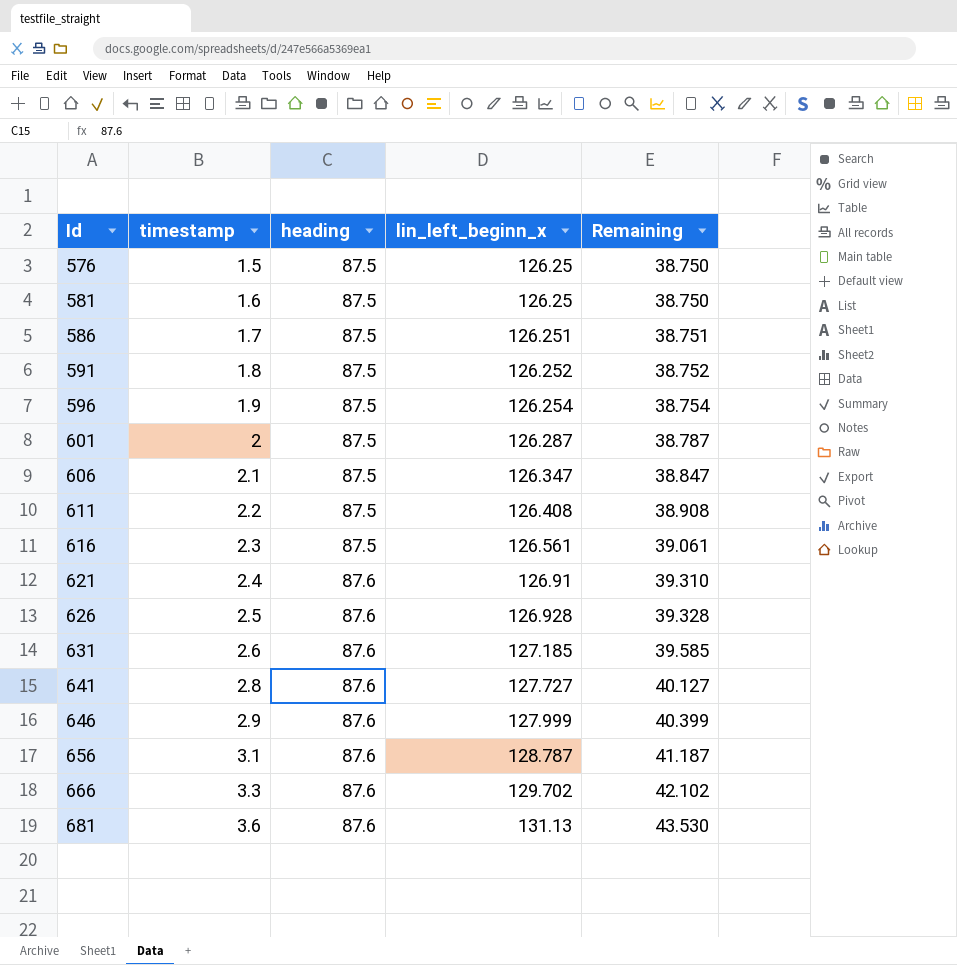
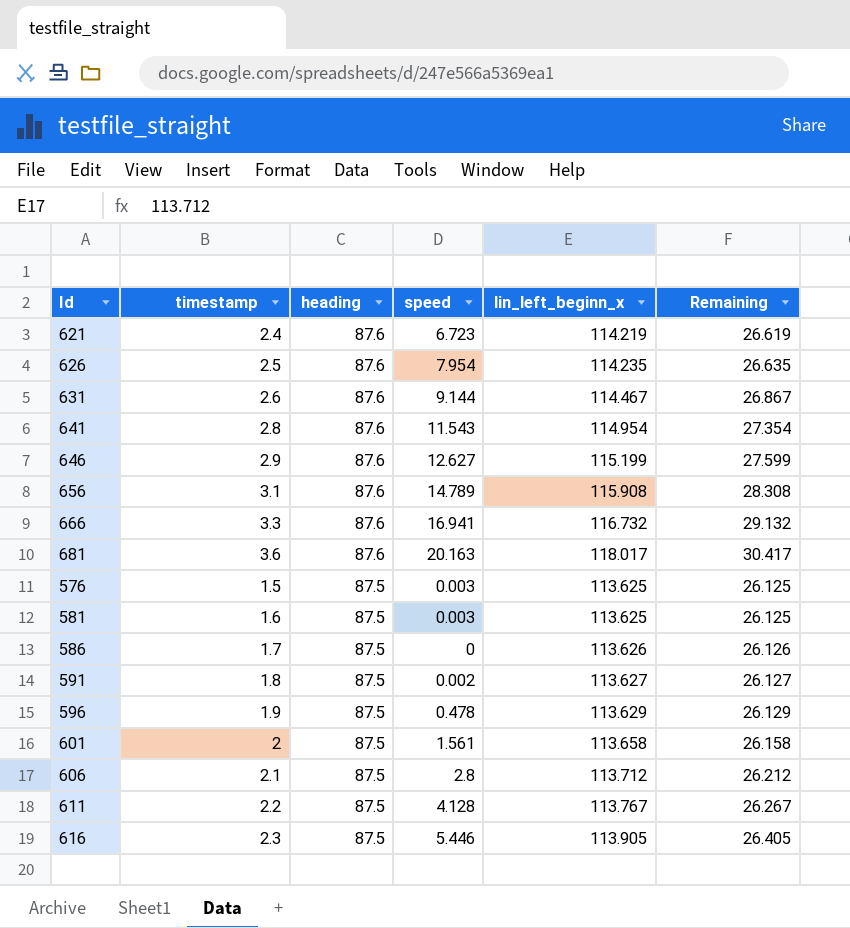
row order: Id ascending -> heading descending
column speed | position: none -> 4
621 | lin_left_beginn_x: 126.91 -> 114.219
621 | Remaining: 39.310 -> 26.619
626 | lin_left_beginn_x: 126.928 -> 114.235
626 | Remaining: 39.328 -> 26.635
631 | lin_left_beginn_x: 127.185 -> 114.467
631 | Remaining: 39.585 -> 26.867
641 | lin_left_beginn_x: 127.727 -> 114.954
641 | Remaining: 40.127 -> 27.354
646 | lin_left_beginn_x: 127.999 -> 115.199
646 | Remaining: 40.399 -> 27.599
656 | lin_left_beginn_x: 128.787 -> 115.908
656 | Remaining: 41.187 -> 28.308
666 | lin_left_beginn_x: 129.702 -> 116.732
666 | Remaining: 42.102 -> 29.132
681 | lin_left_beginn_x: 131.13 -> 118.017
681 | Remaining: 43.530 -> 30.417
576 | lin_left_beginn_x: 126.25 -> 113.625
576 | Remaining: 38.750 -> 26.125
581 | lin_left_beginn_x: 126.25 -> 113.625
581 | Remaining: 38.750 -> 26.125
586 | lin_left_beginn_x: 126.251 -> 113.626
586 | Remaining: 38.751 -> 26.126
591 | lin_left_beginn_x: 126.252 -> 113.627
591 | Remaining: 38.752 -> 26.127
596 | lin_left_beginn_x: 126.254 -> 113.629
596 | Remaining: 38.754 -> 26.129
601 | lin_left_beginn_x: 126.287 -> 113.658
601 | Remaining: 38.787 -> 26.158
606 | lin_left_beginn_x: 126.347 -> 113.712
606 | Remaining: 38.847 -> 26.212
611 | lin_left_beginn_x: 126.408 -> 113.767
611 | Remaining: 38.908 -> 26.267
616 | lin_left_beginn_x: 126.561 -> 113.905
616 | Remaining: 39.061 -> 26.405

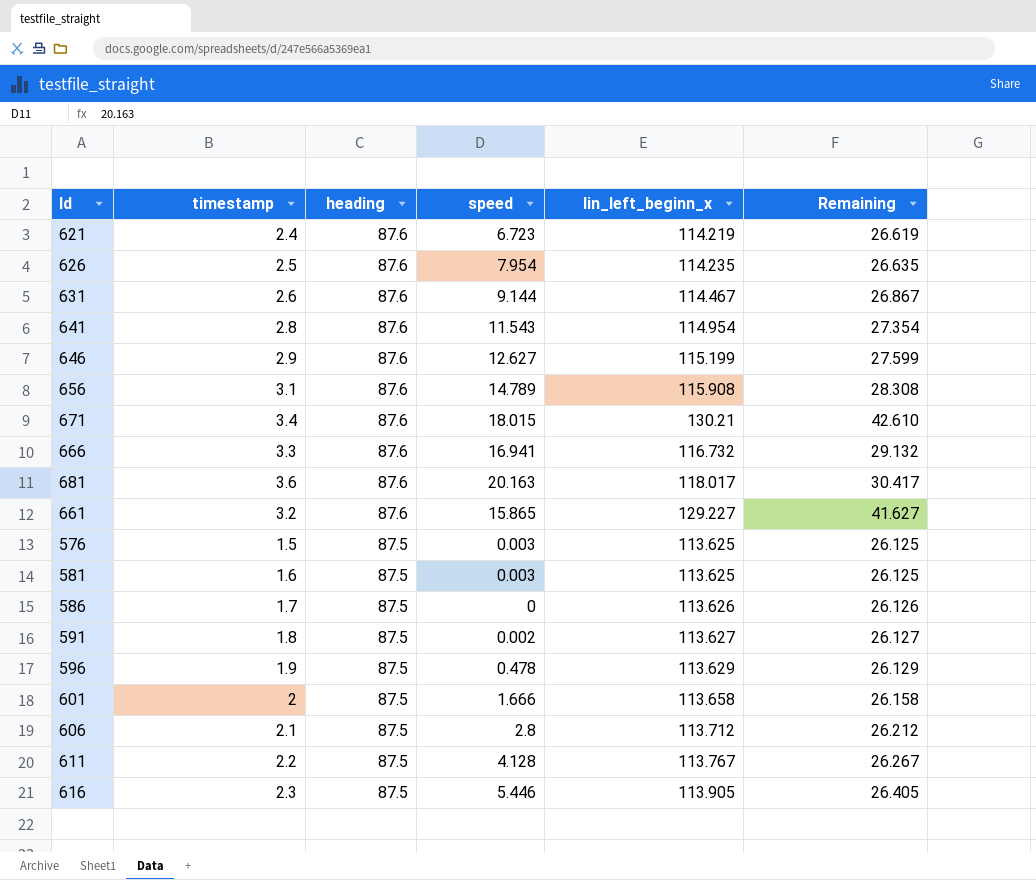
row 671: none -> 3.4 | 87.6 | 18.015 | 130.21 | 42.610
row 661: none -> 3.2 | 87.6 | 15.865 | 129.227 | 41.627
601 | speed: 1.561 -> 1.666

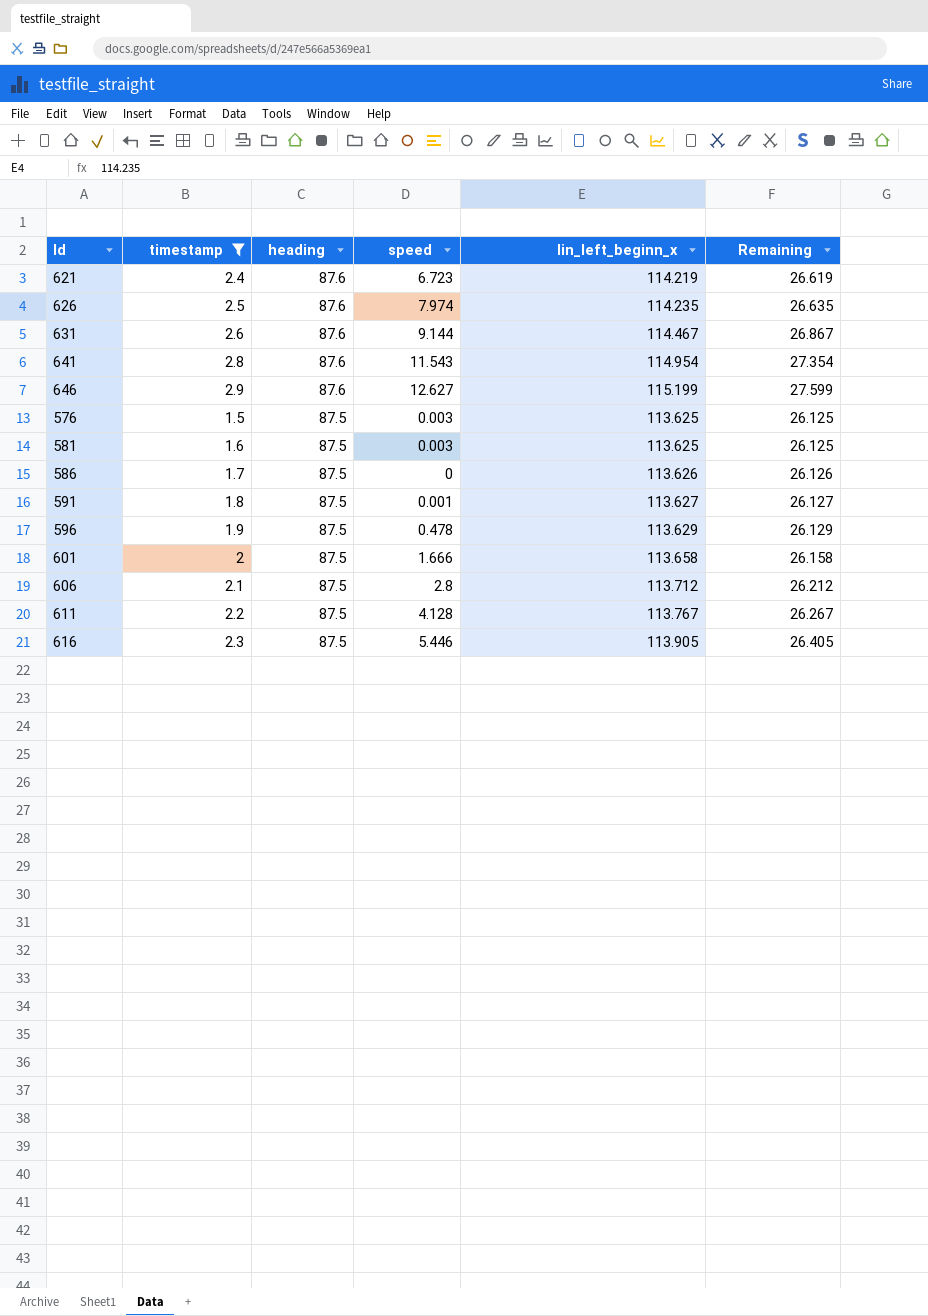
filter: none -> timestamp <= 2.9
626 | speed: 7.954 -> 7.974
591 | speed: 0.002 -> 0.001

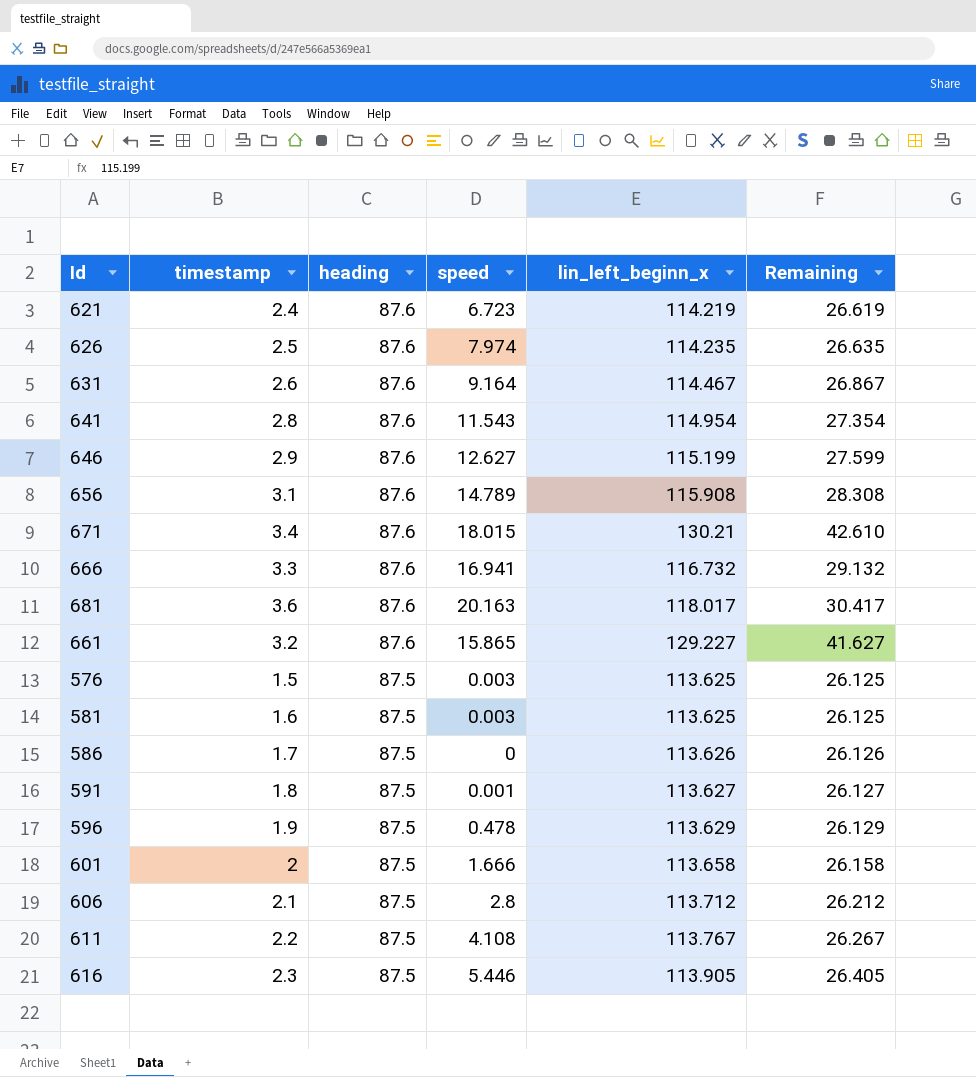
filter: timestamp <= 2.9 -> none
631 | speed: 9.144 -> 9.164
611 | speed: 4.128 -> 4.108

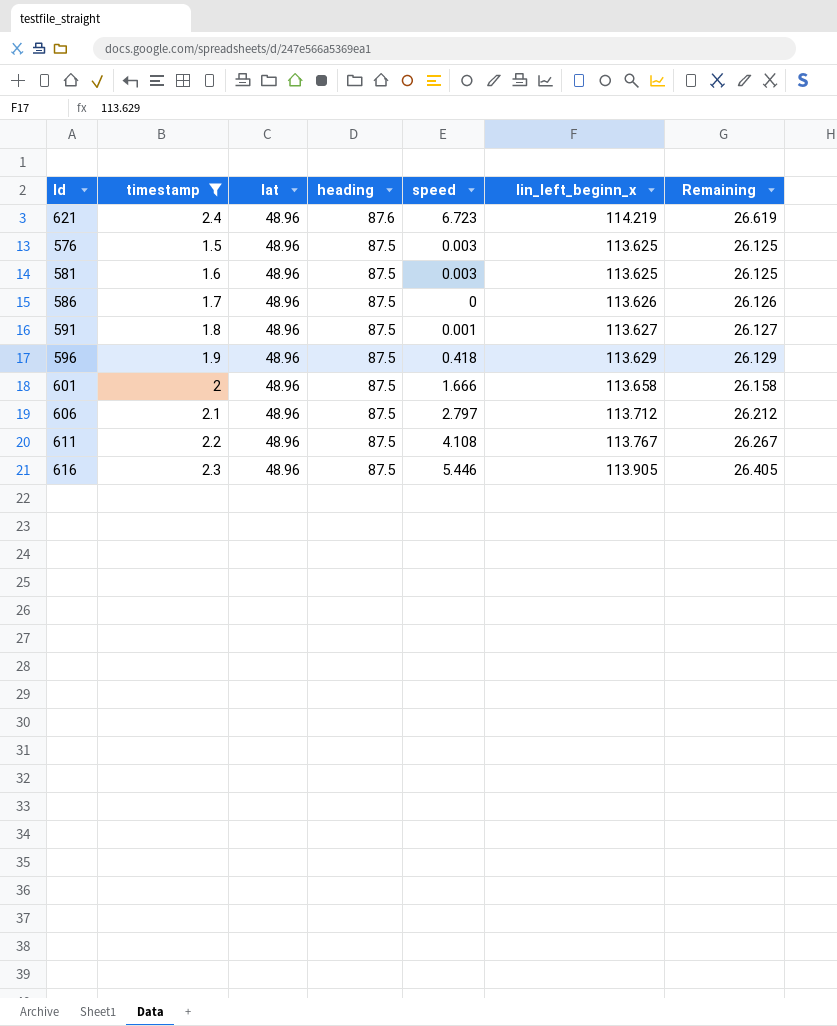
filter: none -> timestamp <= 2.4
column lat | position: none -> 3
596 | speed: 0.478 -> 0.418
606 | speed: 2.8 -> 2.797

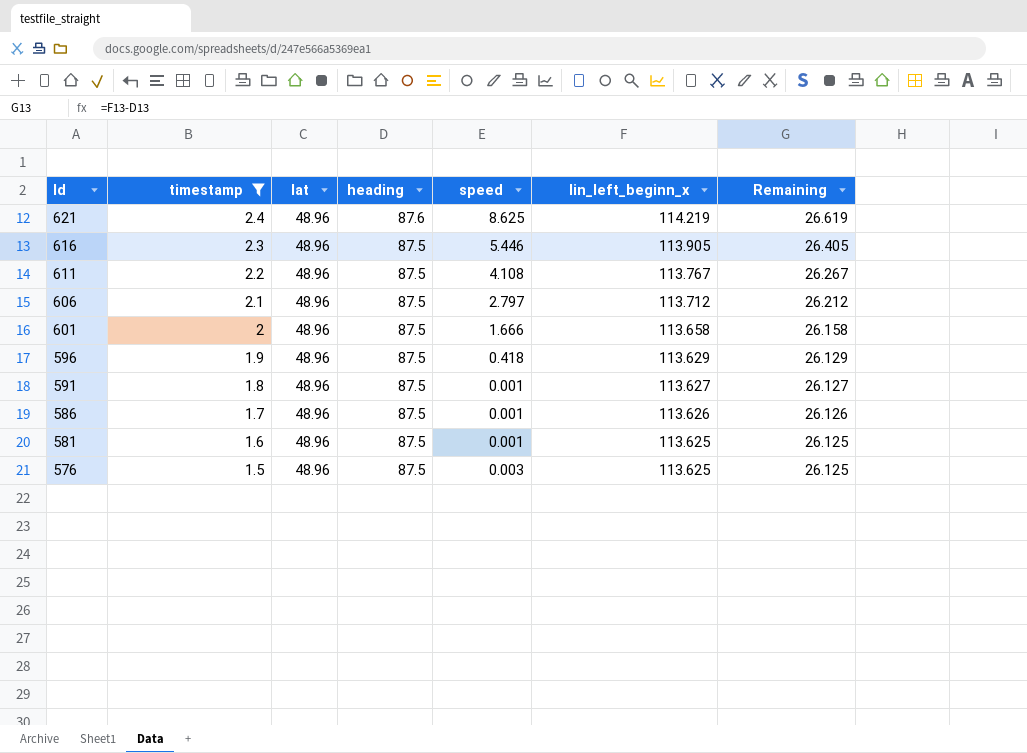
row order: heading descending -> Id descending
621 | speed: 6.723 -> 8.625
586 | speed: 0 -> 0.001
581 | speed: 0.003 -> 0.001

